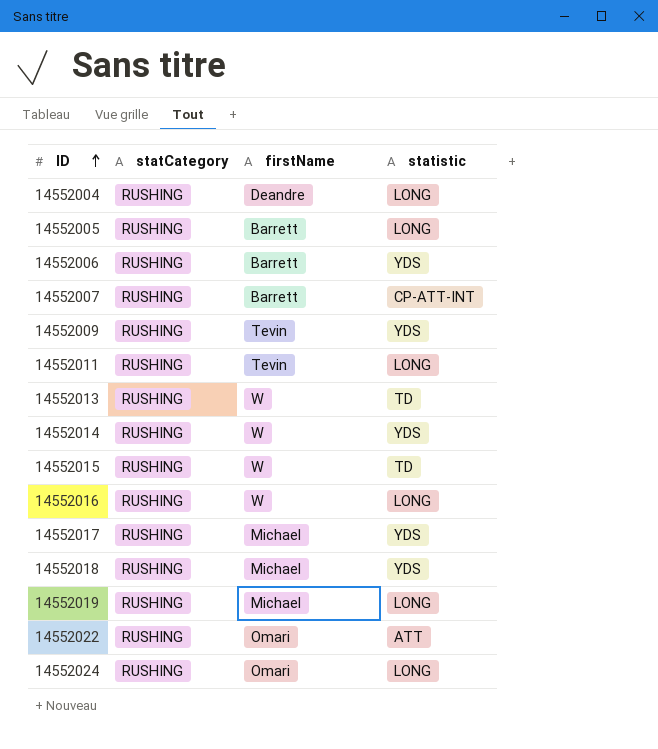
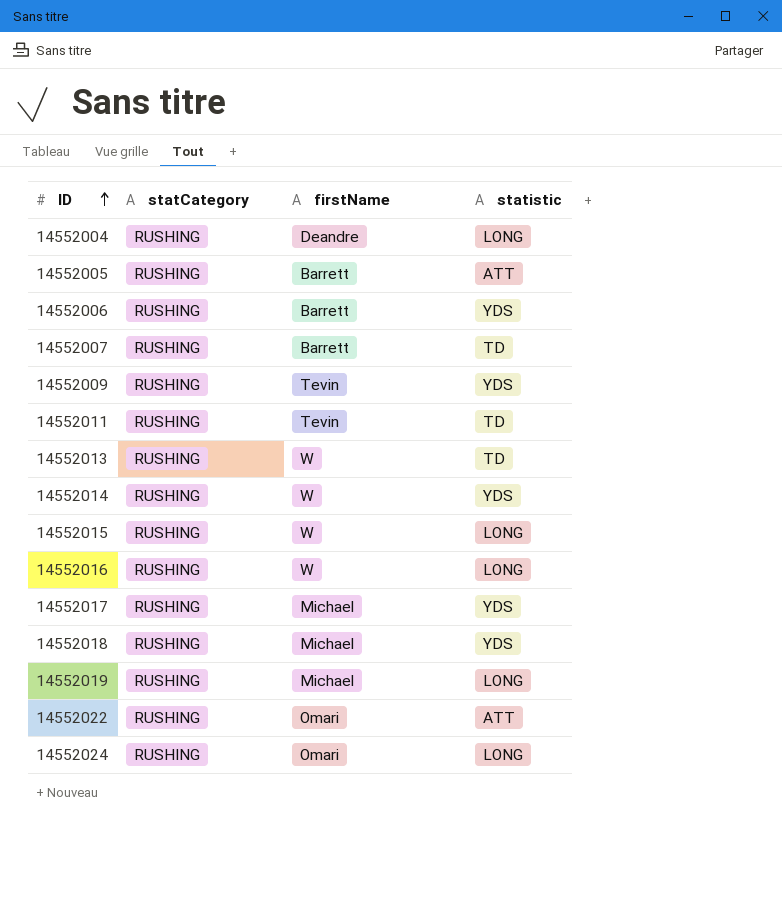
14552005 | statistic: LONG -> ATT
14552007 | statistic: CP-ATT-INT -> TD
14552011 | statistic: LONG -> TD
14552015 | statistic: TD -> LONG

